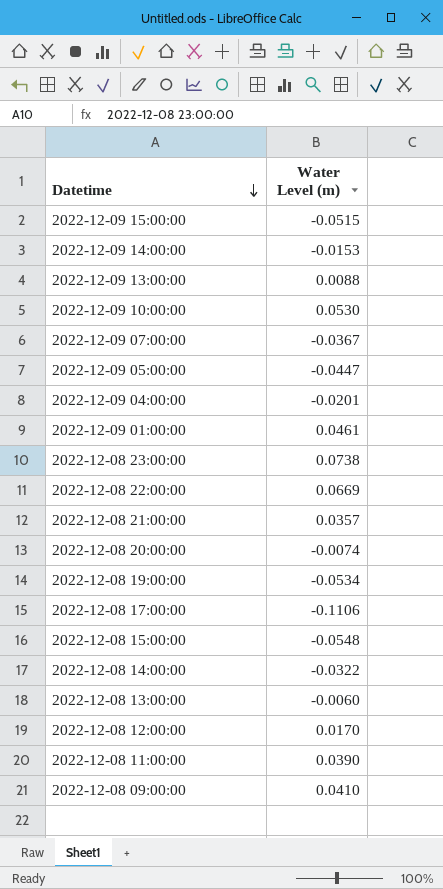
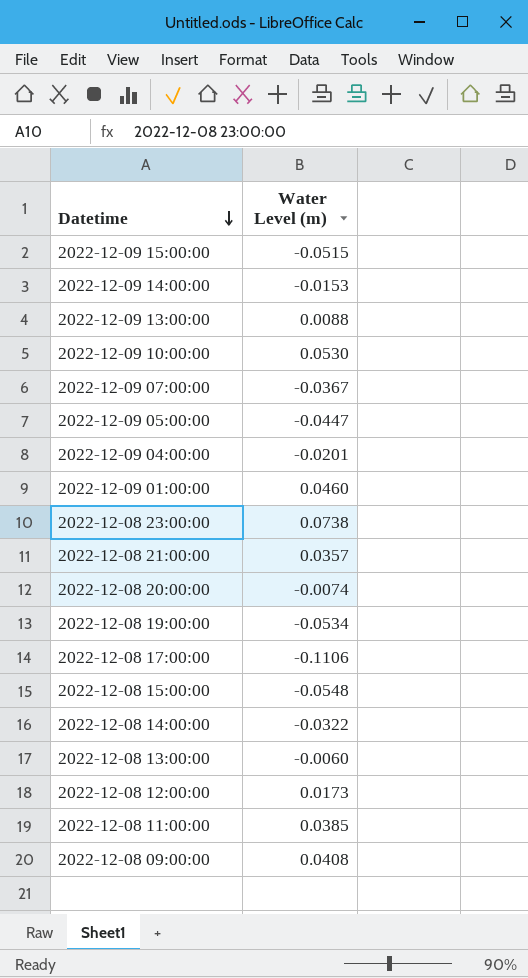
row 2022-12-08 22:00:00: 0.0669 -> none
2022-12-09 01:00:00 | Water Level (m): 0.0461 -> 0.0460
2022-12-08 12:00:00 | Water Level (m): 0.0170 -> 0.0173
2022-12-08 11:00:00 | Water Level (m): 0.0390 -> 0.0385
2022-12-08 09:00:00 | Water Level (m): 0.0410 -> 0.0408

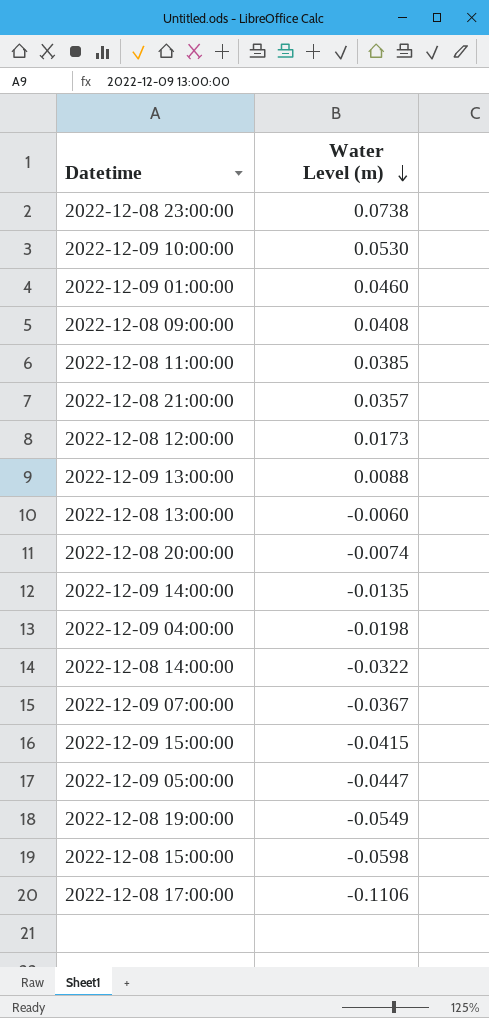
row order: Datetime descending -> Water Level (m) descending
2022-12-09 14:00:00 | Water Level (m): -0.0153 -> -0.0135
2022-12-09 04:00:00 | Water Level (m): -0.0201 -> -0.0198
2022-12-09 15:00:00 | Water Level (m): -0.0515 -> -0.0415
2022-12-08 19:00:00 | Water Level (m): -0.0534 -> -0.0549
2022-12-08 15:00:00 | Water Level (m): -0.0548 -> -0.0598

